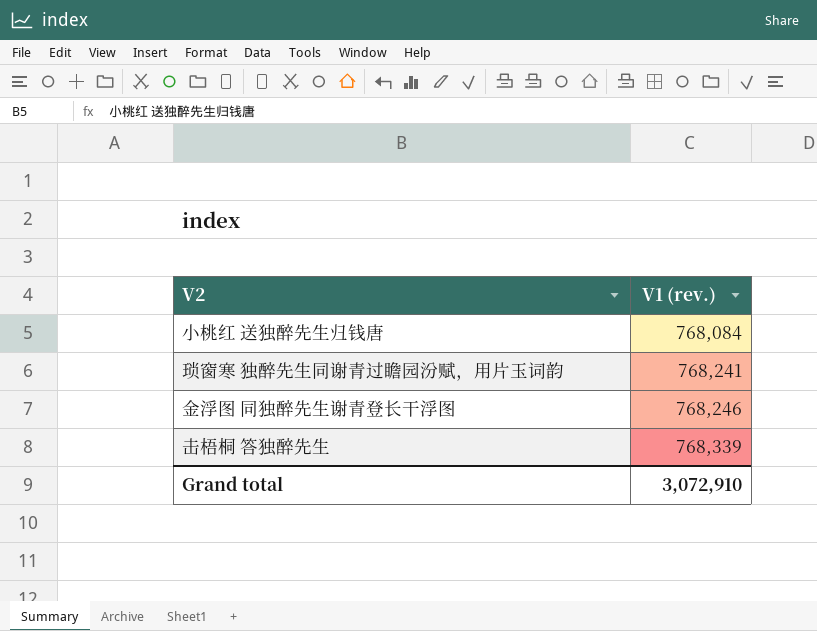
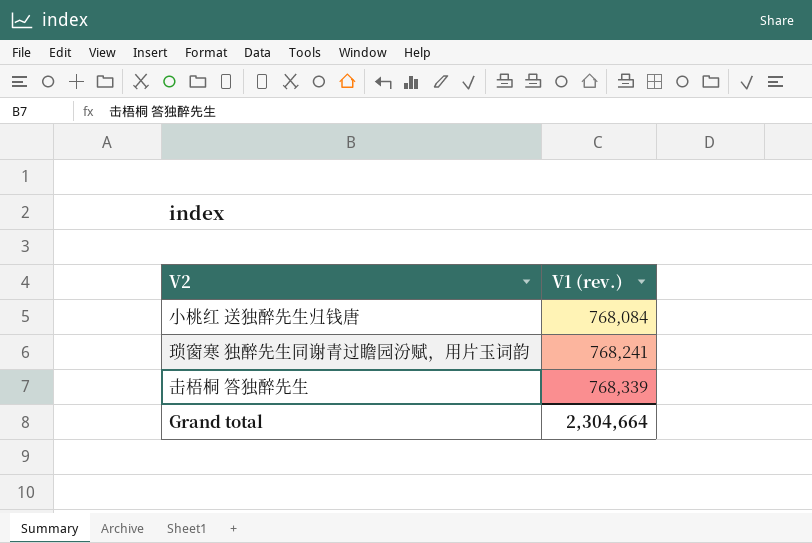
row 金浮图 同独醉先生谢青登长干浮图: 768,246 -> none
Grand total | V1 (rev.): 3,072,910 -> 2,304,664

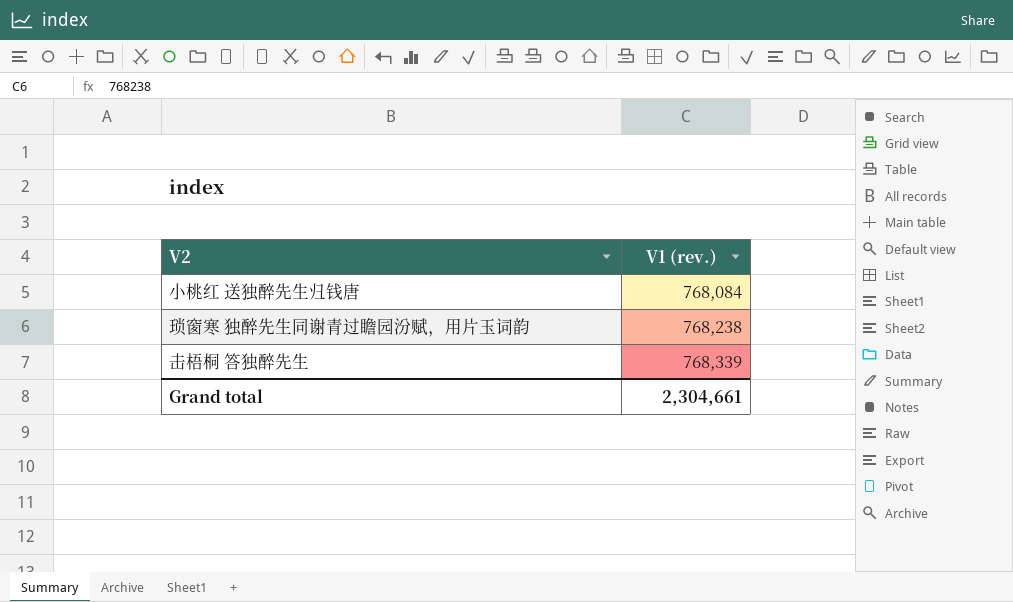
琐窗寒 独醉先生同谢青过瞻园汾赋，用片玉词韵 | V1 (rev.): 768,241 -> 768,238
Grand total | V1 (rev.): 2,304,664 -> 2,304,661

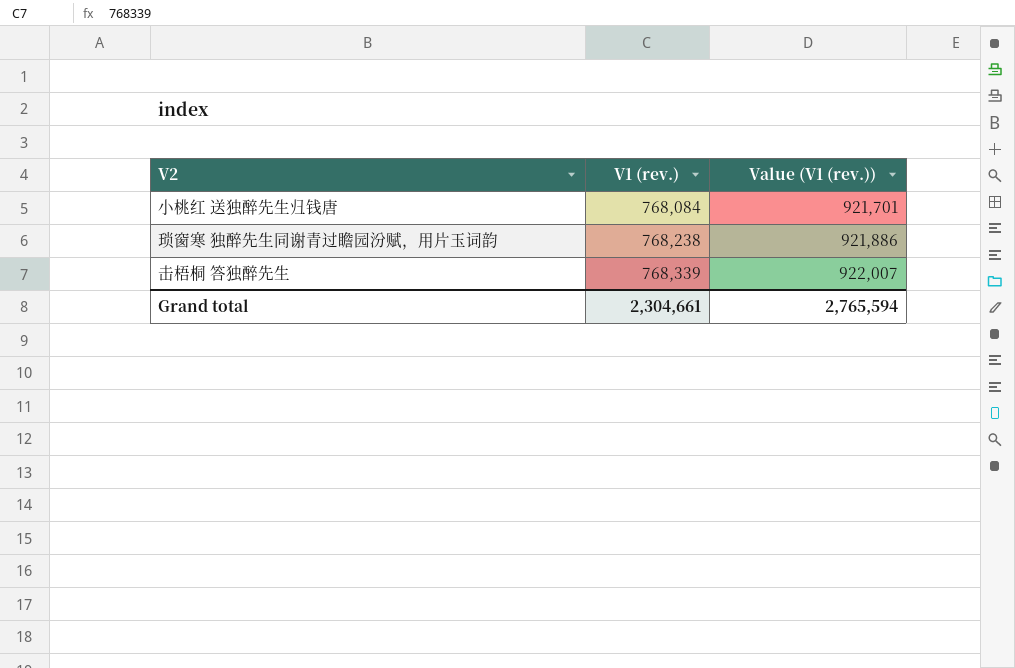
column Value (V1 (rev.)) | formula: none -> [V1 (rev.)] * 1.2

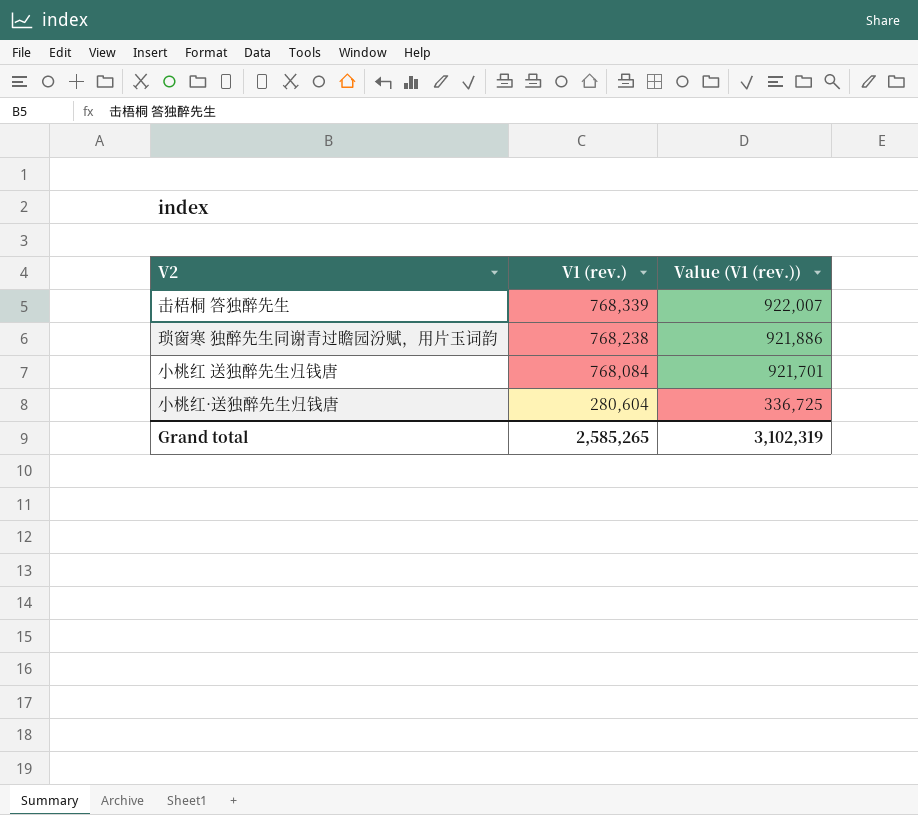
row order: V1 (rev.) ascending -> V1 (rev.) descending
row 小桃红·送独醉先生归钱唐: none -> 280,604 | 336,725
Grand total | V1 (rev.): 2,304,661 -> 2,585,265
Grand total | Value (V1 (rev.)): 2,765,594 -> 3,102,319

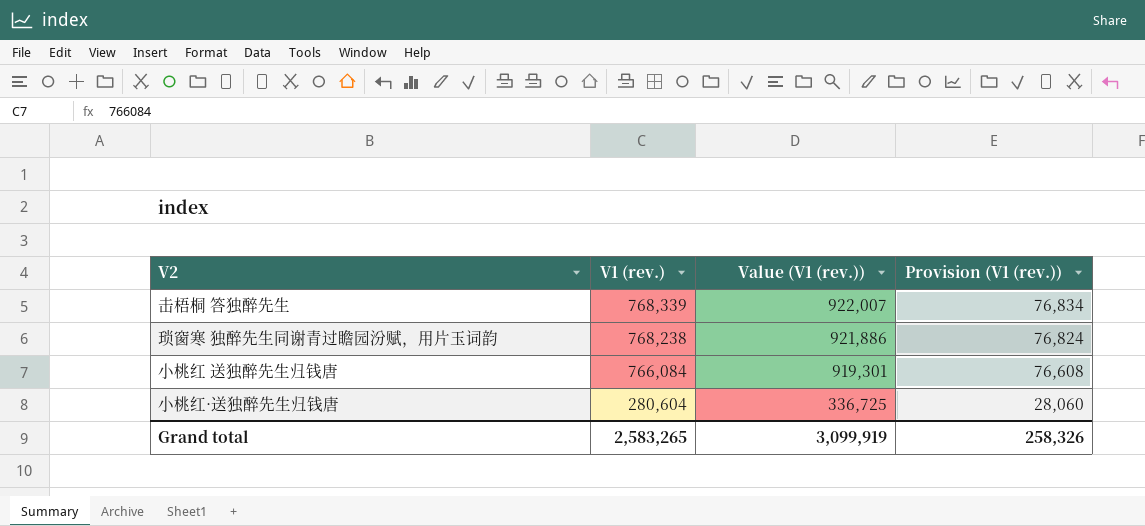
column Provision (V1 (rev.)) | formula: none -> [V1 (rev.)] * 0.1
小桃红 送独醉先生归钱唐 | V1 (rev.): 768,084 -> 766,084
小桃红 送独醉先生归钱唐 | Value (V1 (rev.)): 921,701 -> 919,301
Grand total | V1 (rev.): 2,585,265 -> 2,583,265
Grand total | Value (V1 (rev.)): 3,102,319 -> 3,099,919

